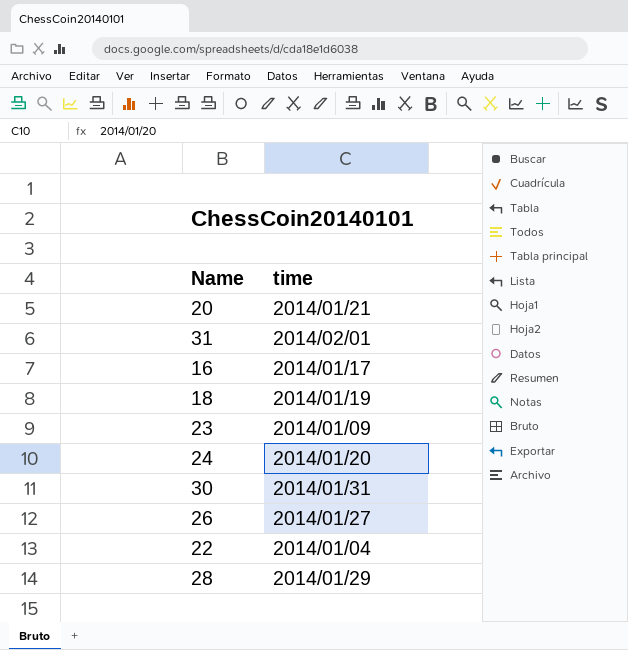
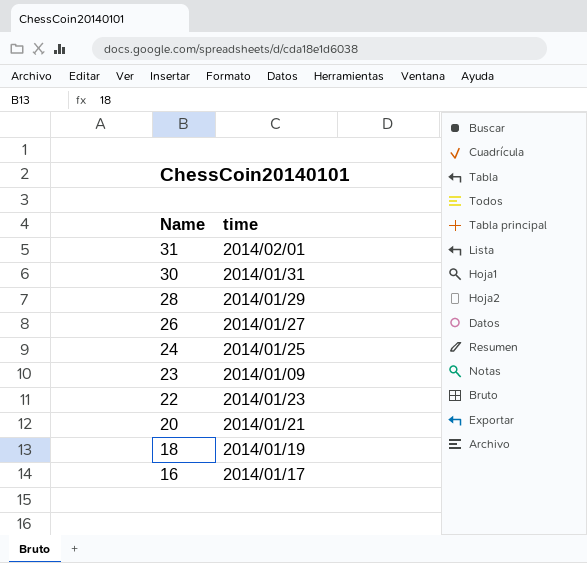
row order: none -> Name descending
24 | time: 2014/01/20 -> 2014/01/25
22 | time: 2014/01/04 -> 2014/01/23

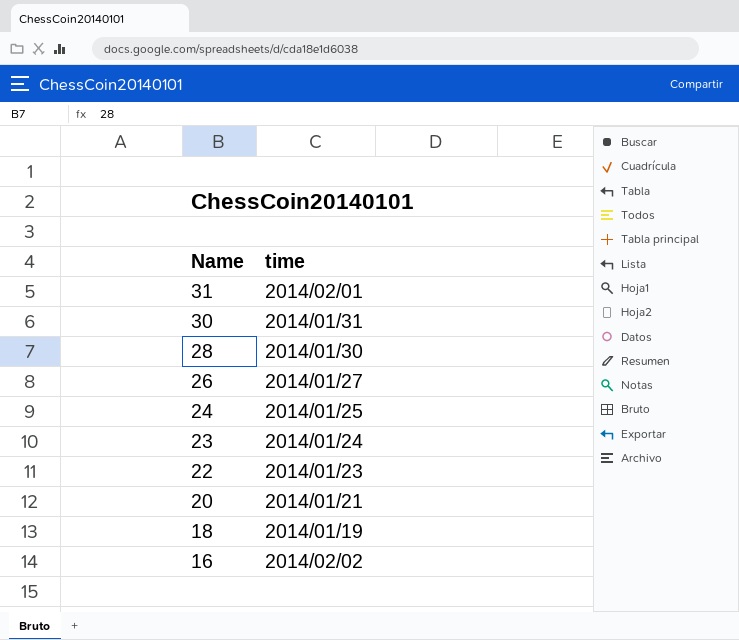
28 | time: 2014/01/29 -> 2014/01/30
23 | time: 2014/01/09 -> 2014/01/24
16 | time: 2014/01/17 -> 2014/02/02

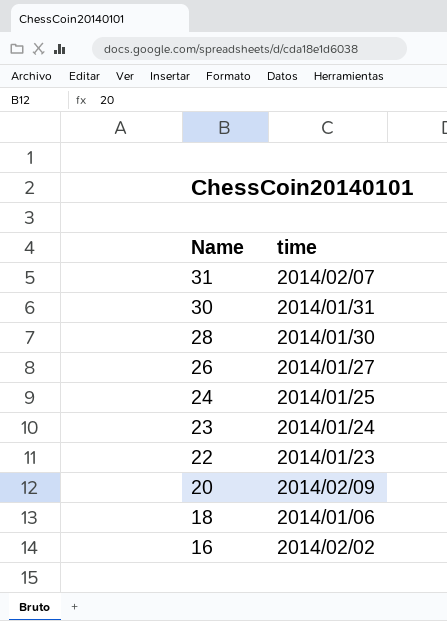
31 | time: 2014/02/01 -> 2014/02/07
20 | time: 2014/01/21 -> 2014/02/09
18 | time: 2014/01/19 -> 2014/01/06

